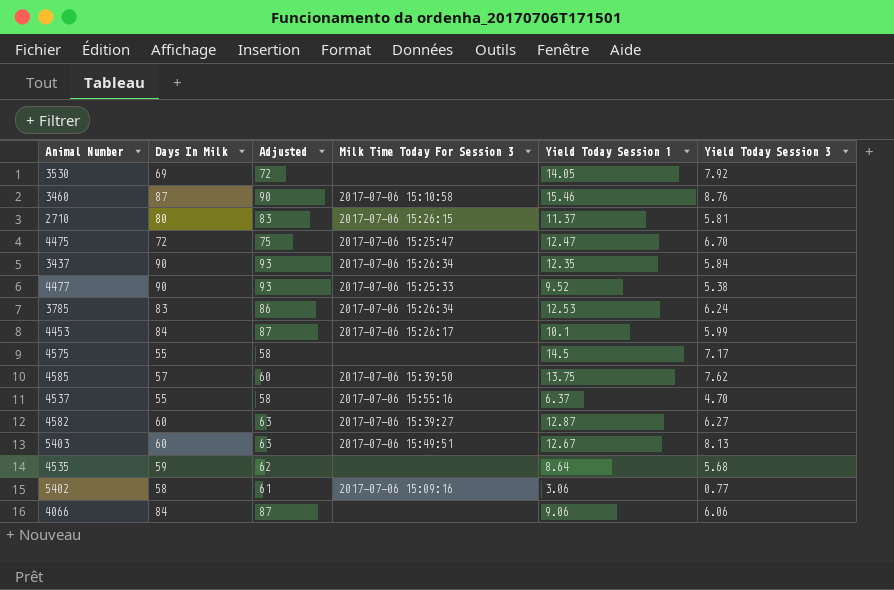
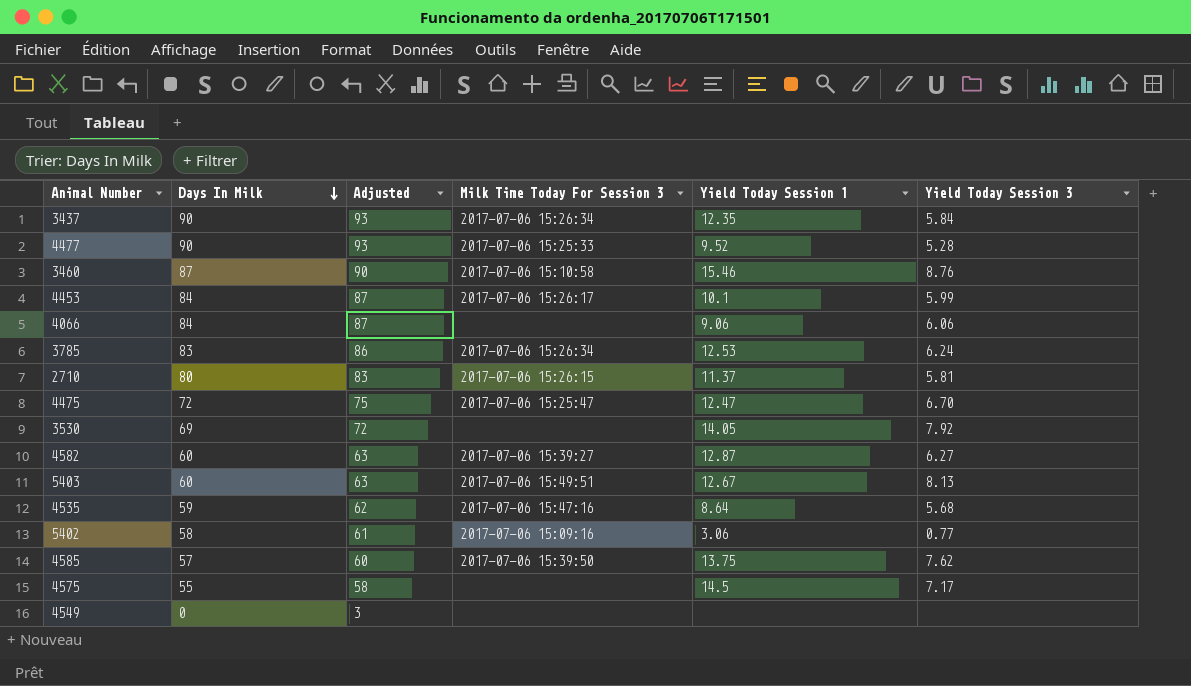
row order: none -> Days In Milk descending
row 4537: 55 | 58 | 2017-07-06 15:55:16 | 6.37 | 4.70 -> none
4477 | Yield Today Session 3: 5.38 -> 5.28
4535 | Milk Time Today For Session 3: none -> 2017-07-06 15:47:16
row 4549: none -> 0 | 3 | none | none | none

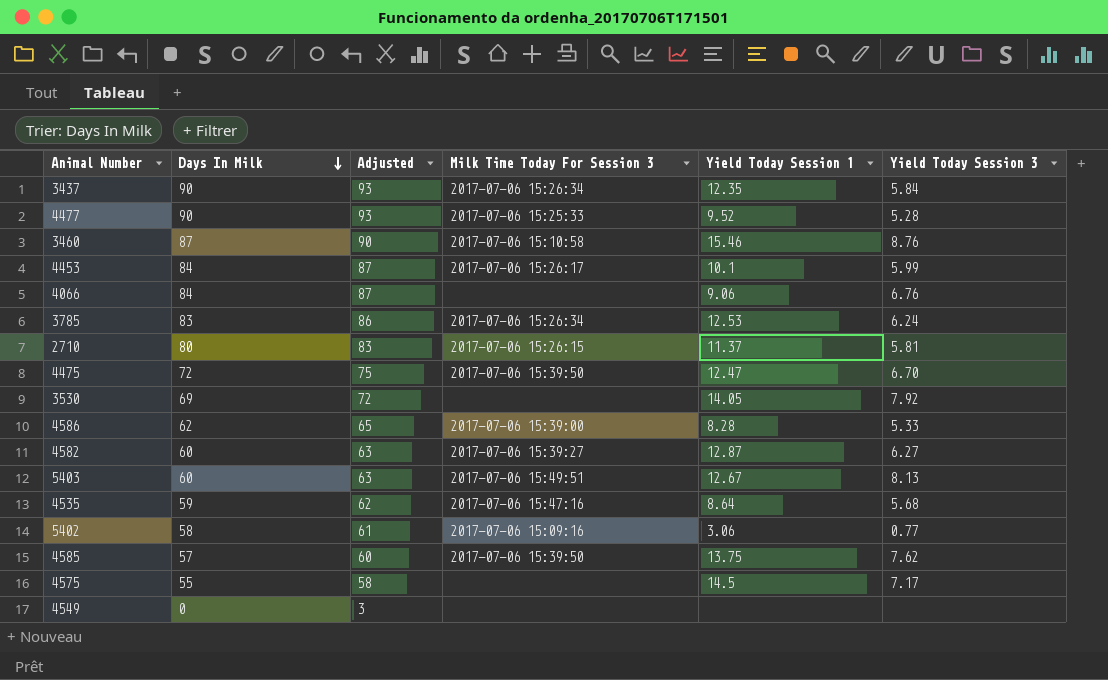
4066 | Yield Today Session 3: 6.06 -> 6.76
4475 | Milk Time Today For Session 3: 2017-07-06 15:25:47 -> 2017-07-06 15:39:50
row 4586: none -> 62 | 65 | 2017-07-06 15:39:00 | 8.28 | 5.33

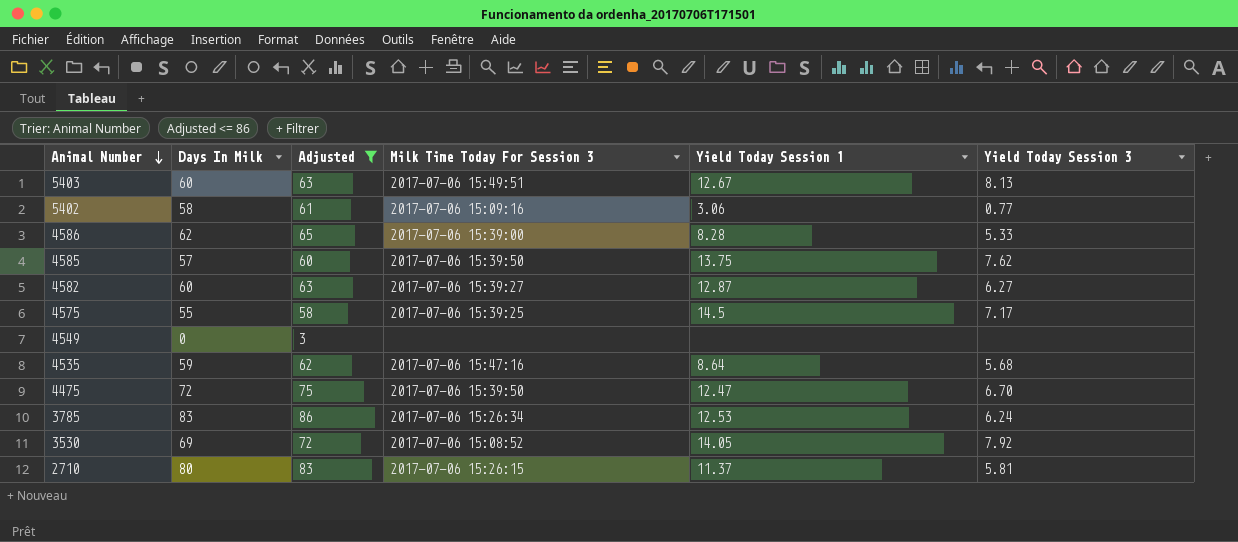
filter: none -> Adjusted <= 86
row order: Days In Milk descending -> Animal Number descending
4575 | Milk Time Today For Session 3: none -> 2017-07-06 15:39:25
3530 | Milk Time Today For Session 3: none -> 2017-07-06 15:08:52

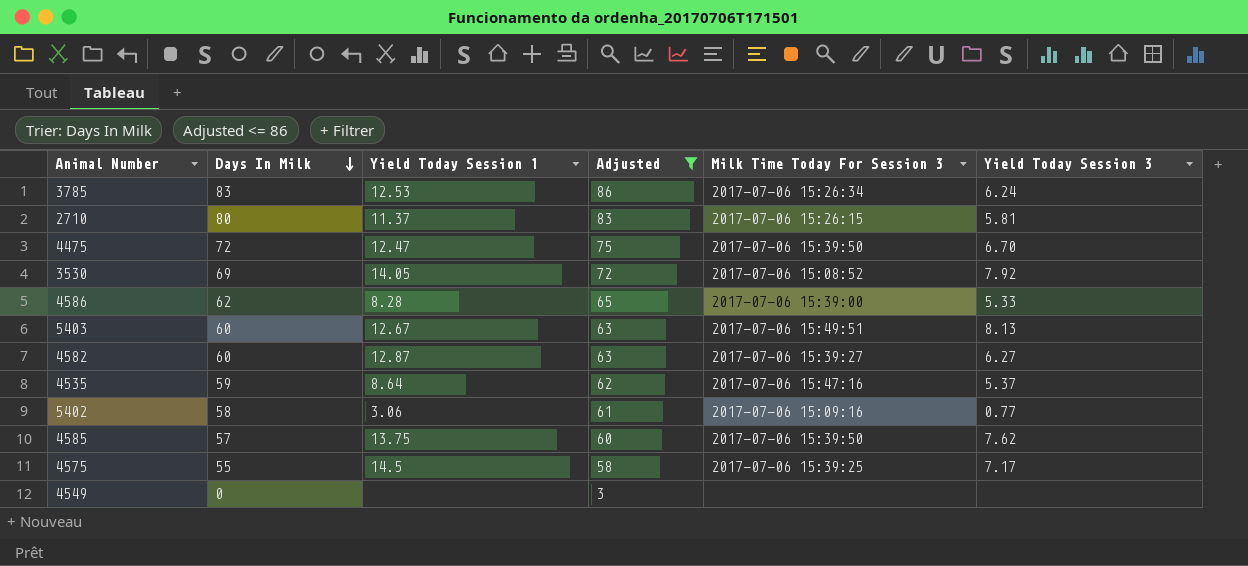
row order: Animal Number descending -> Days In Milk descending
column Yield Today Session 1 | position: 5 -> 3
4535 | Yield Today Session 3: 5.68 -> 5.37

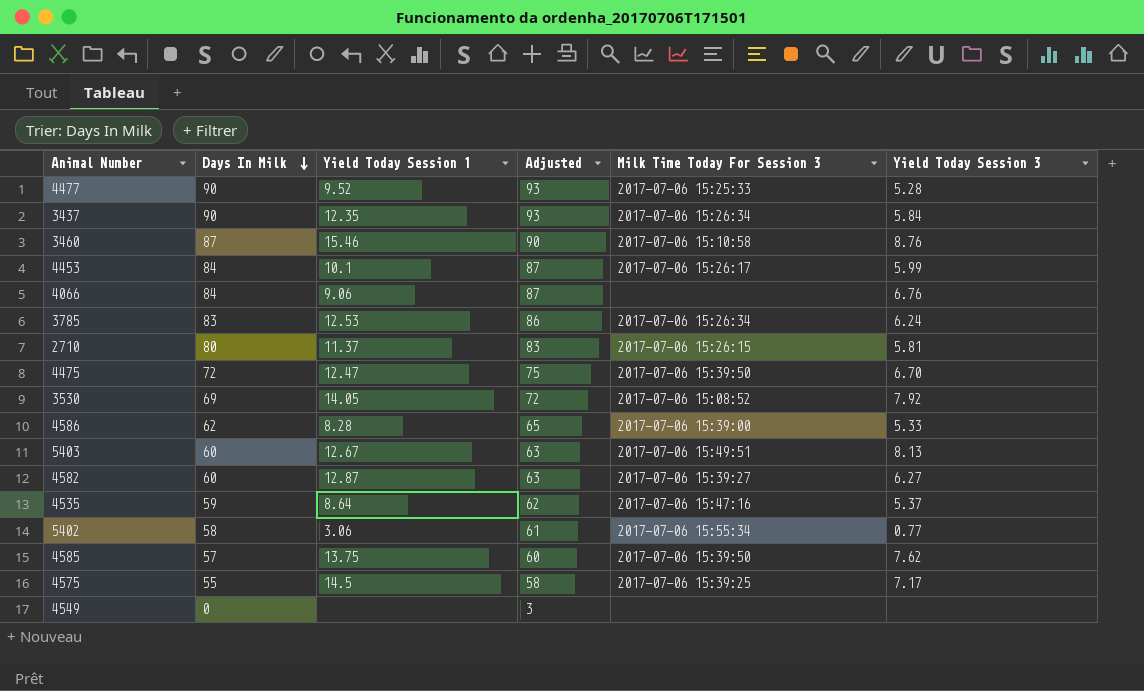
filter: Adjusted <= 86 -> none
5402 | Milk Time Today For Session 3: 2017-07-06 15:09:16 -> 2017-07-06 15:55:34

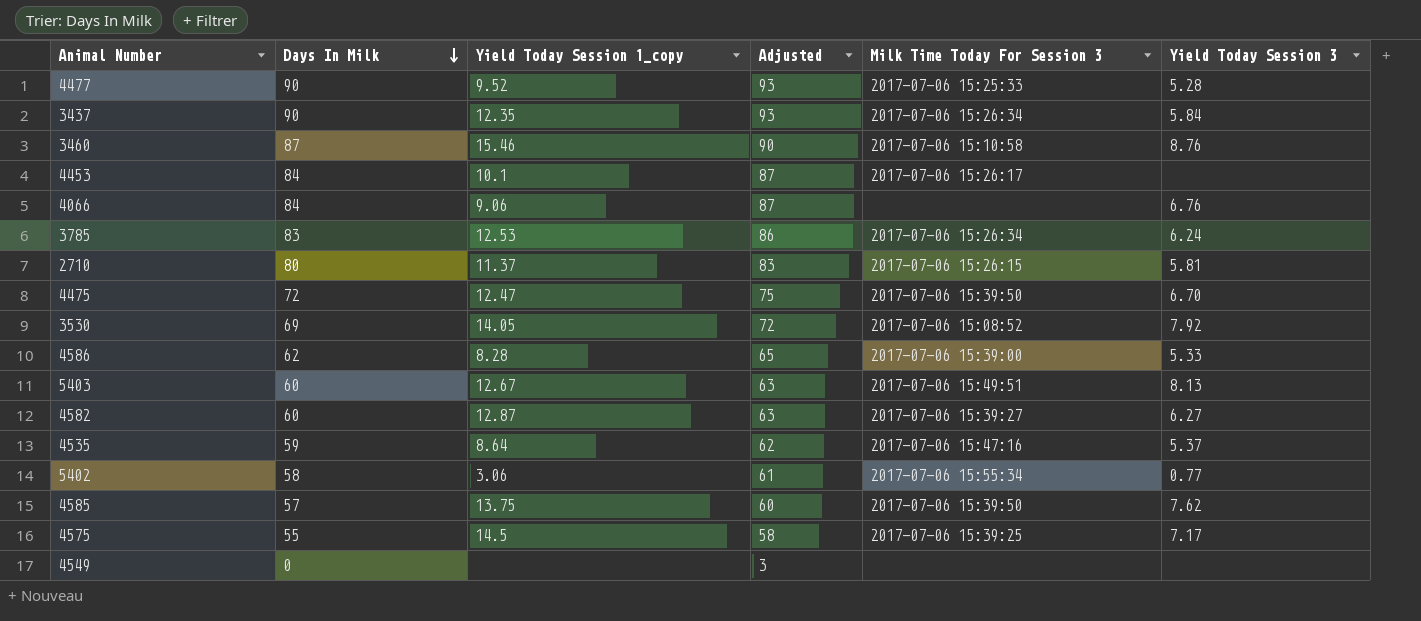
column name: Yield Today Session 1 -> Yield Today Session 1_copy
4453 | Yield Today Session 3: 5.99 -> none

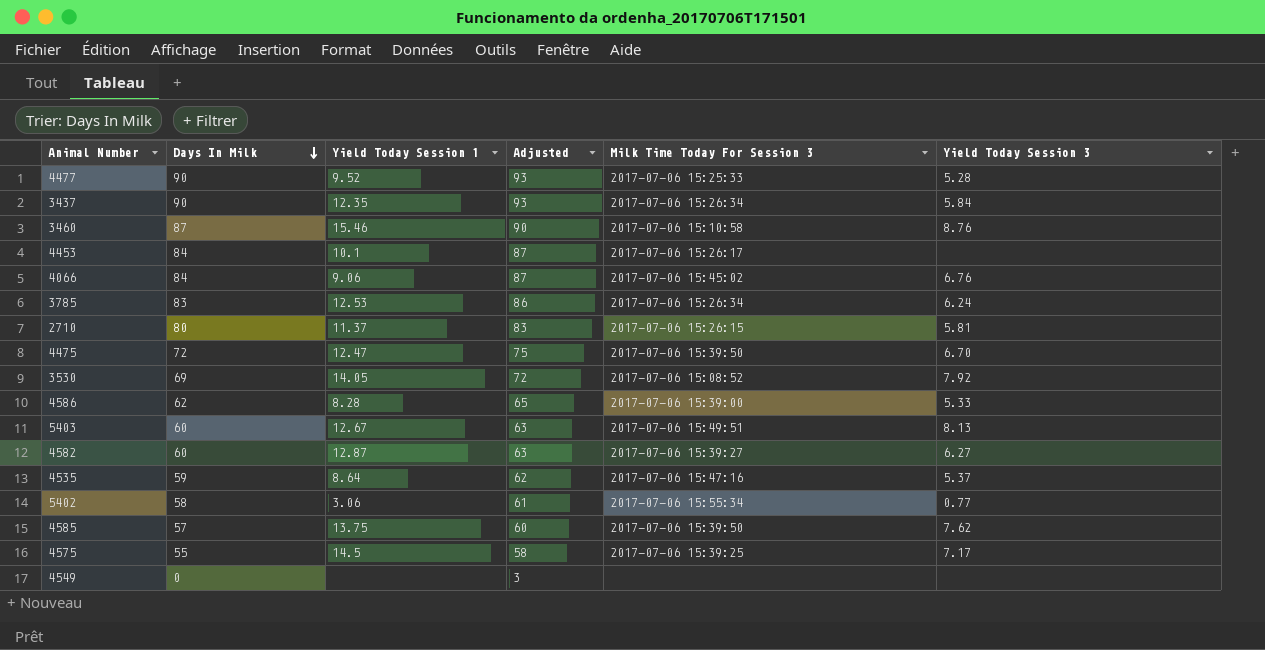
column name: Yield Today Session 1_copy -> Yield Today Session 1
4066 | Milk Time Today For Session 3: none -> 2017-07-06 15:45:02

